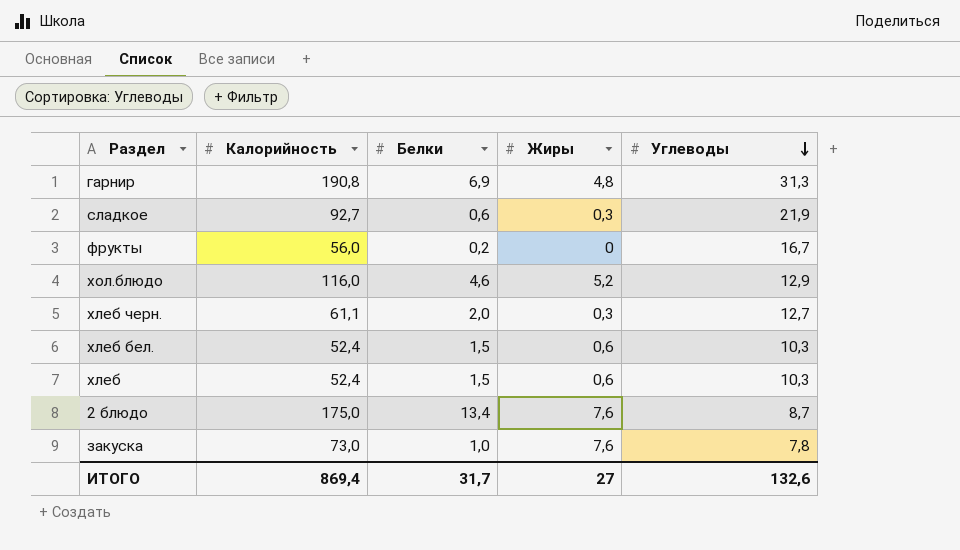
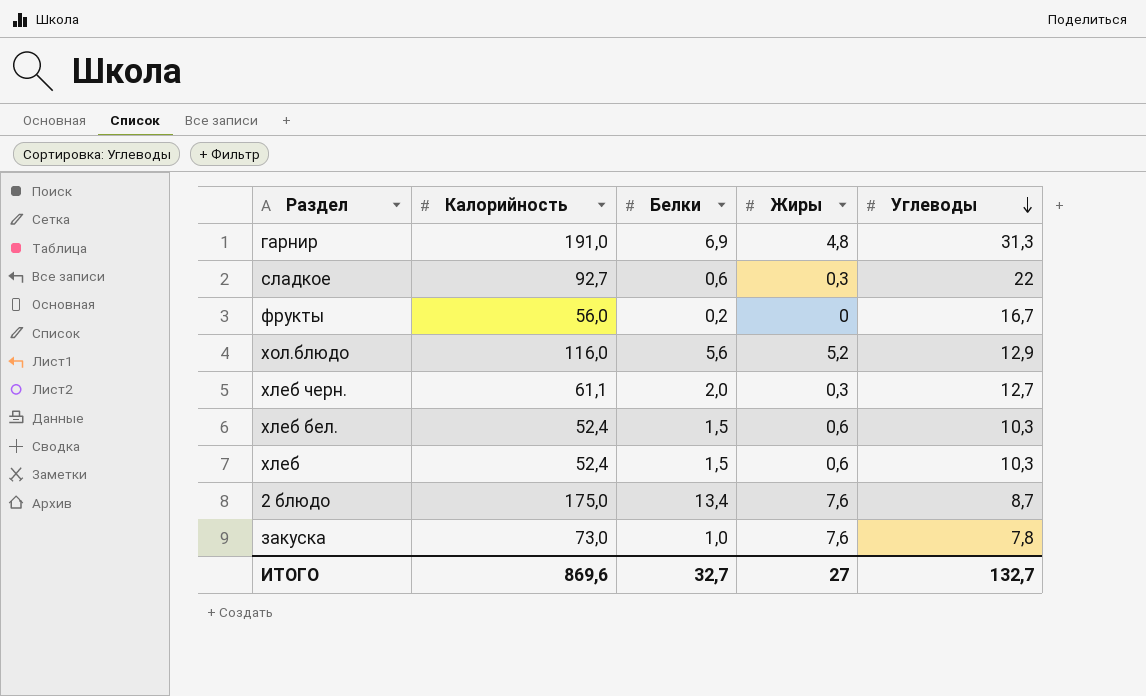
гарнир | Калорийность: 190,8 -> 191,0
сладкое | Углеводы: 21,9 -> 22
хол.блюдо | Белки: 4,6 -> 5,6
ИТОГО | Калорийность: 869,4 -> 869,6
ИТОГО | Белки: 31,7 -> 32,7
ИТОГО | Углеводы: 132,6 -> 132,7

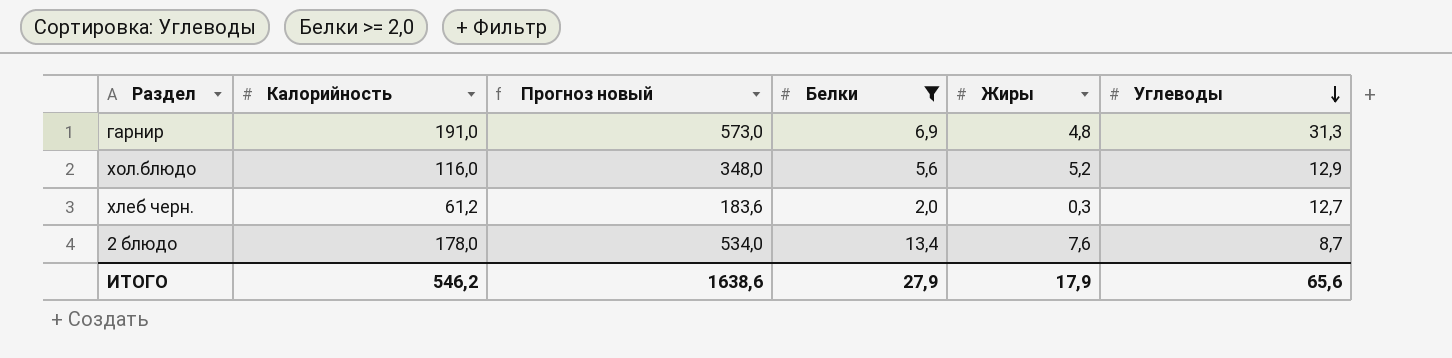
filter: none -> Белки >= 2,0
column Прогноз новый | formula: none -> [Калорийность] * 3
хлеб черн. | Калорийность: 61,1 -> 61,2
2 блюдо | Калорийность: 175,0 -> 178,0
ИТОГО | Калорийность: 869,6 -> 546,2
ИТОГО | Белки: 32,7 -> 27,9
ИТОГО | Жиры: 27 -> 17,9
ИТОГО | Углеводы: 132,7 -> 65,6

